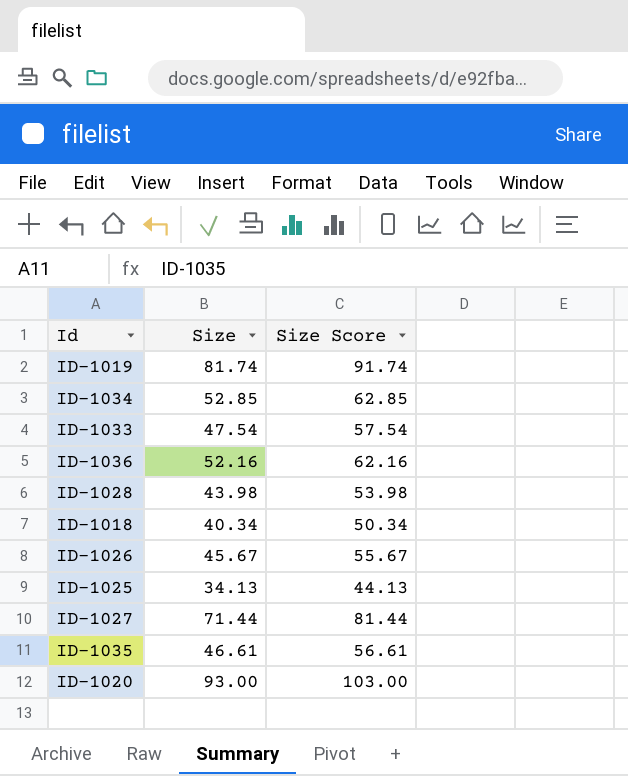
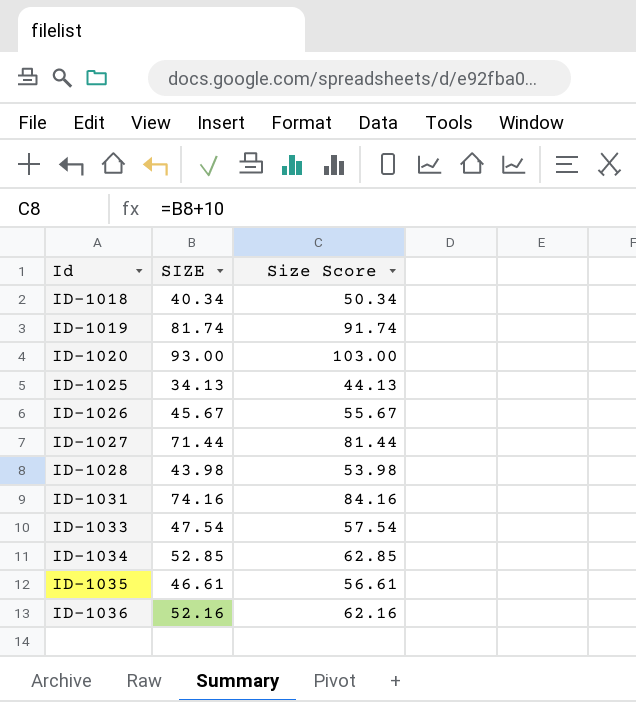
row order: none -> Id ascending
column name: Size -> SIZE
row ID-1031: none -> 74.16 | 84.16

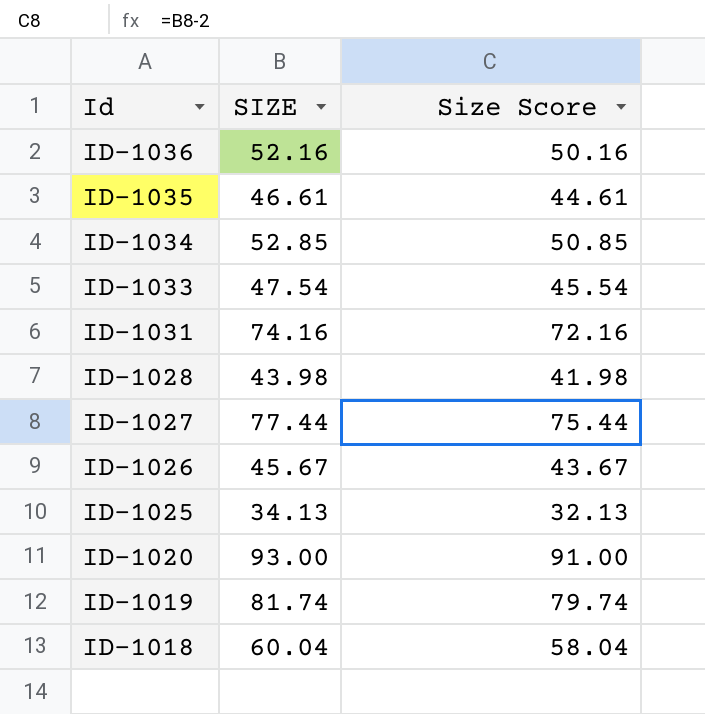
row order: Id ascending -> Id descending
column Size Score | formula: [SIZE] + 10 -> [SIZE] - 2
ID-1027 | SIZE: 71.44 -> 77.44
ID-1018 | SIZE: 40.34 -> 60.04

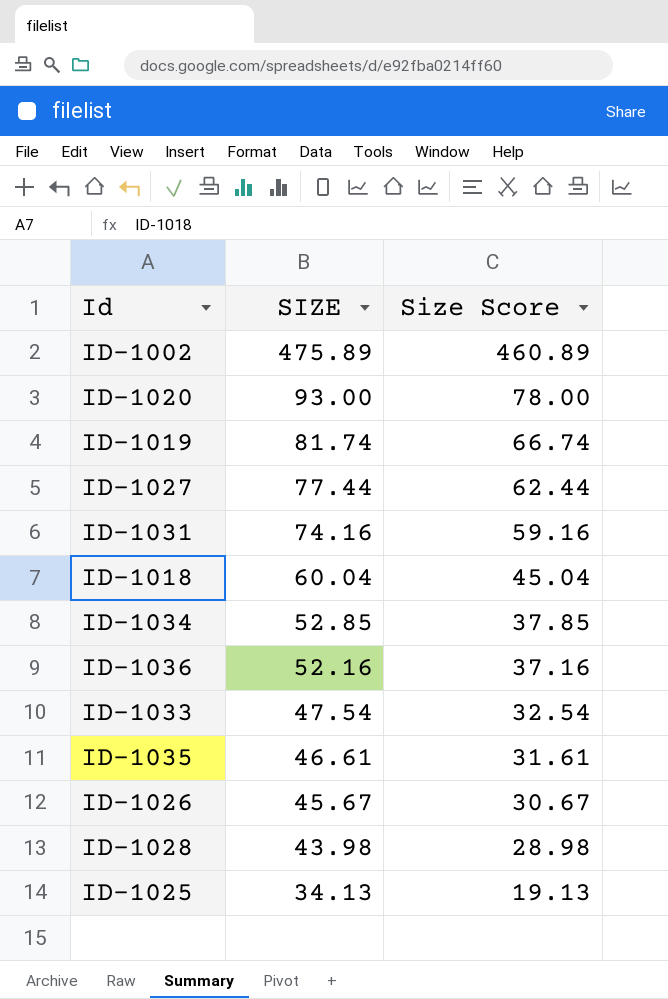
row order: Id descending -> SIZE descending
column Size Score | formula: [SIZE] - 2 -> [SIZE] - 15
row ID-1002: none -> 475.89 | 460.89

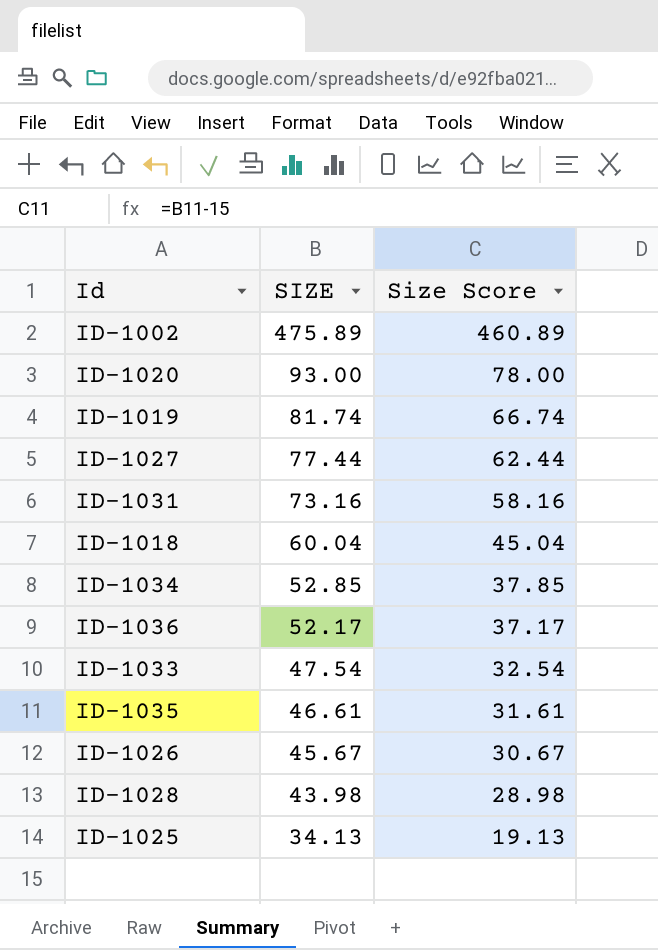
ID-1031 | SIZE: 74.16 -> 73.16
ID-1031 | Size Score: 59.16 -> 58.16
ID-1036 | SIZE: 52.16 -> 52.17
ID-1036 | Size Score: 37.16 -> 37.17

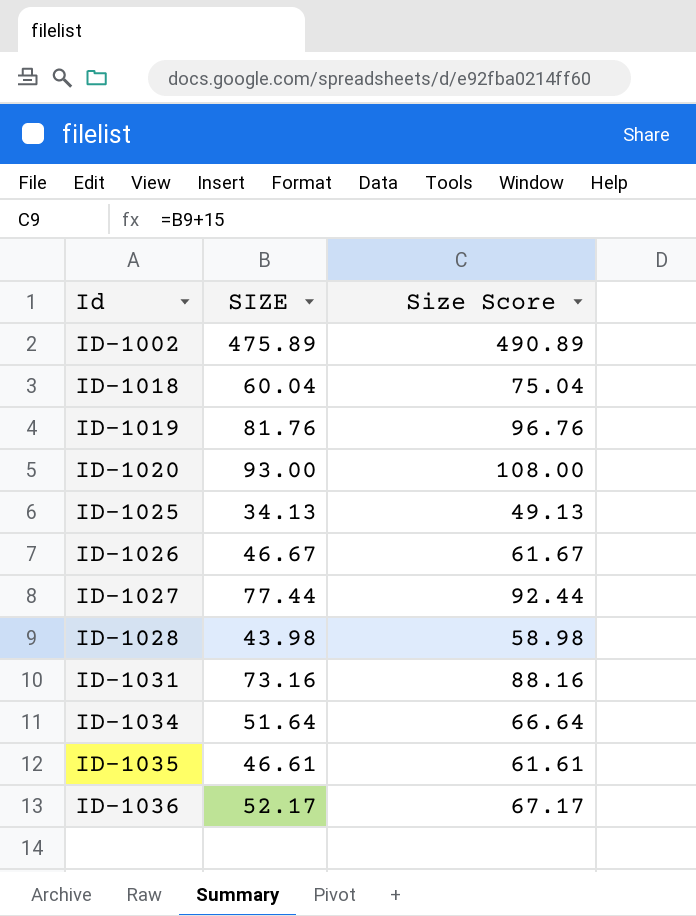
row order: SIZE descending -> Id ascending
column Size Score | formula: [SIZE] - 15 -> [SIZE] + 15
row ID-1033: 47.54 | 32.54 -> none
ID-1019 | SIZE: 81.74 -> 81.76
ID-1026 | SIZE: 45.67 -> 46.67
ID-1034 | SIZE: 52.85 -> 51.64

